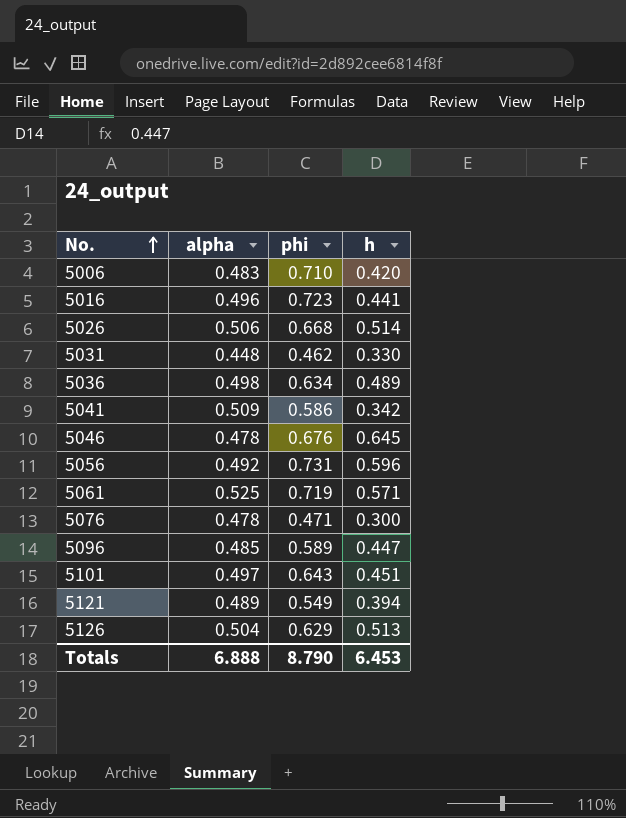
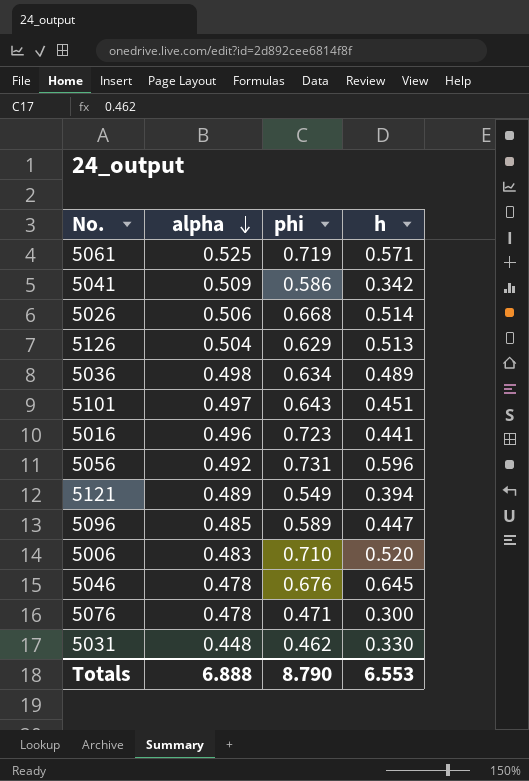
row order: No. ascending -> alpha descending
5006 | h: 0.420 -> 0.520
Totals | h: 6.453 -> 6.553

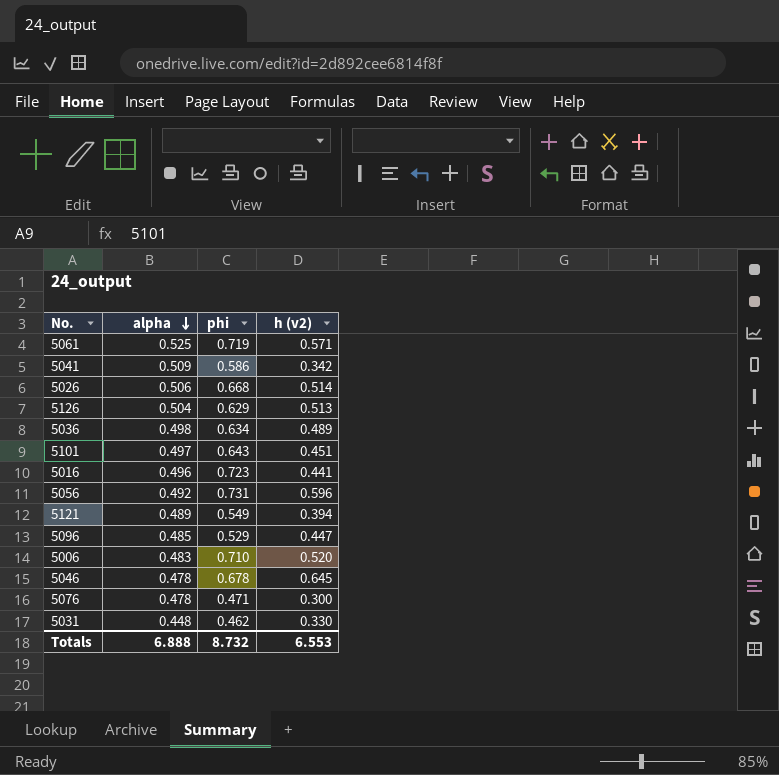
column name: h -> h (v2)
5096 | phi: 0.589 -> 0.529
5046 | phi: 0.676 -> 0.678
Totals | phi: 8.790 -> 8.732

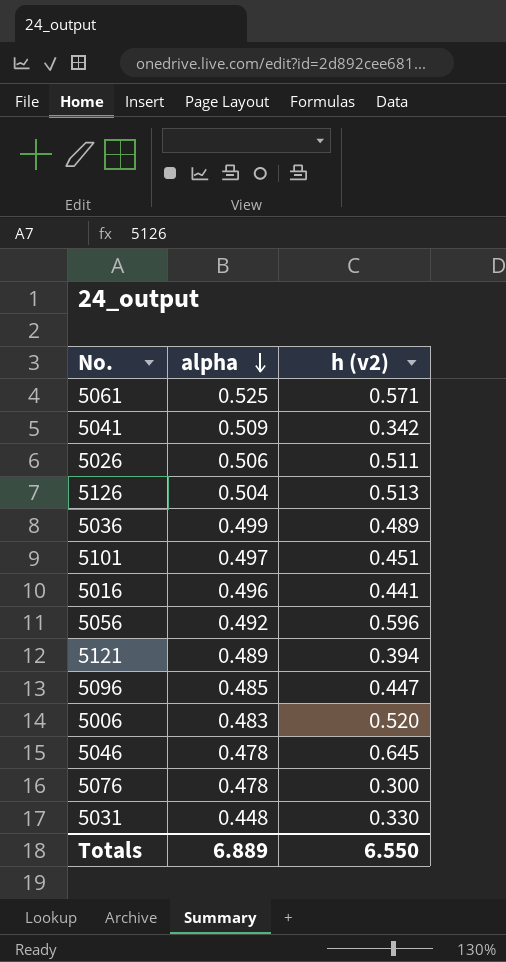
column phi | position: 3 -> none
5026 | h (v2): 0.514 -> 0.511
5036 | alpha: 0.498 -> 0.499
Totals | alpha: 6.888 -> 6.889
Totals | h (v2): 6.553 -> 6.550

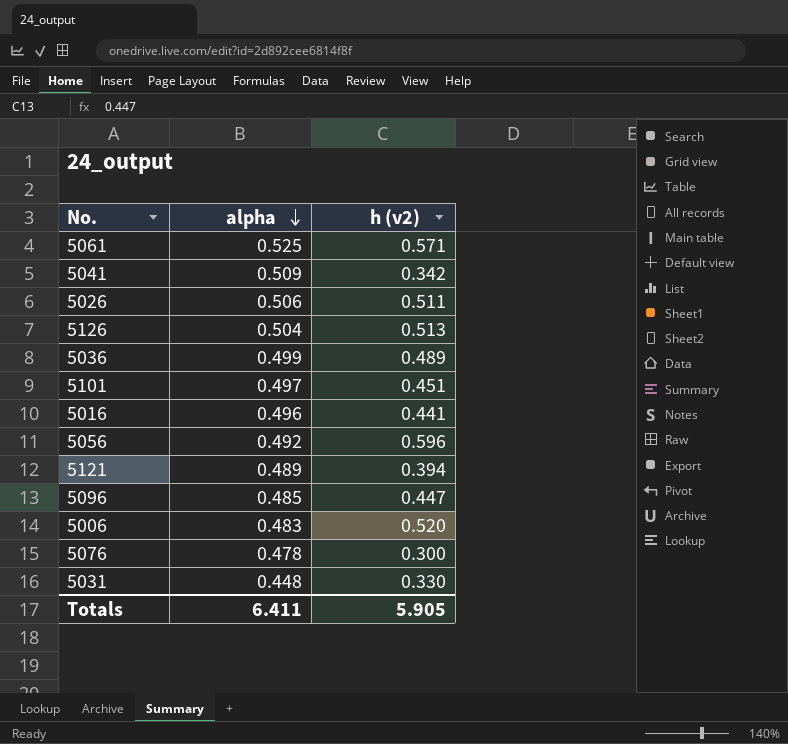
row 5046: 0.478 | 0.645 -> none
Totals | alpha: 6.889 -> 6.411
Totals | h (v2): 6.550 -> 5.905

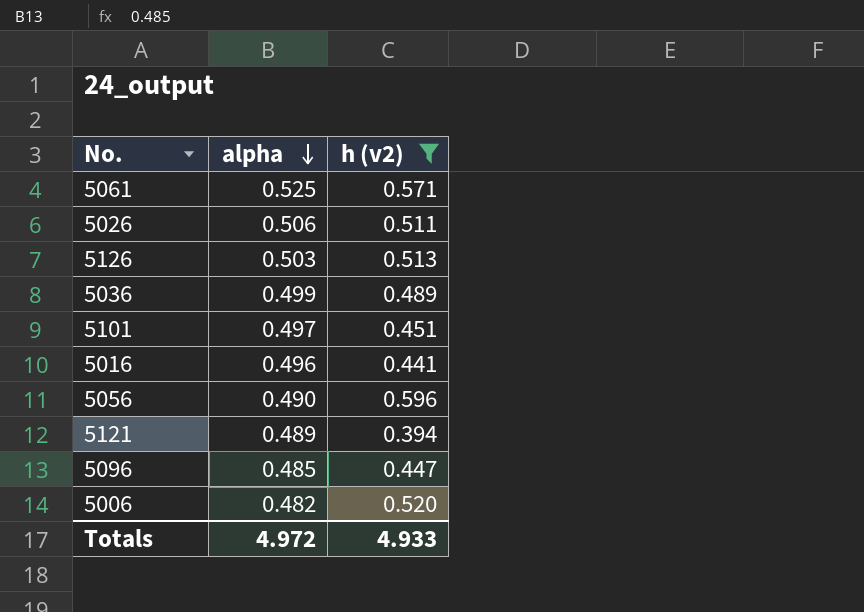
filter: none -> h (v2) >= 0.394
5126 | alpha: 0.504 -> 0.503
5056 | alpha: 0.492 -> 0.490
5006 | alpha: 0.483 -> 0.482
Totals | alpha: 6.411 -> 4.972
Totals | h (v2): 5.905 -> 4.933

